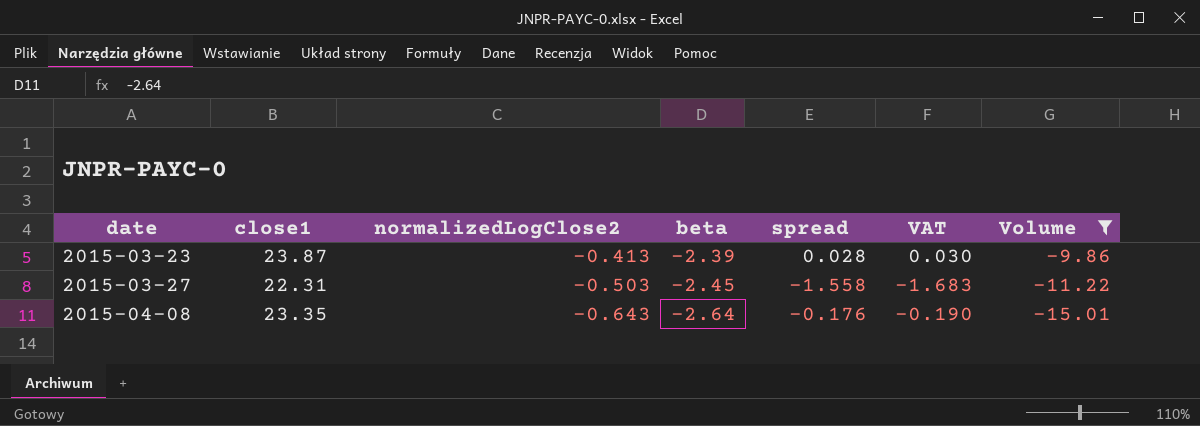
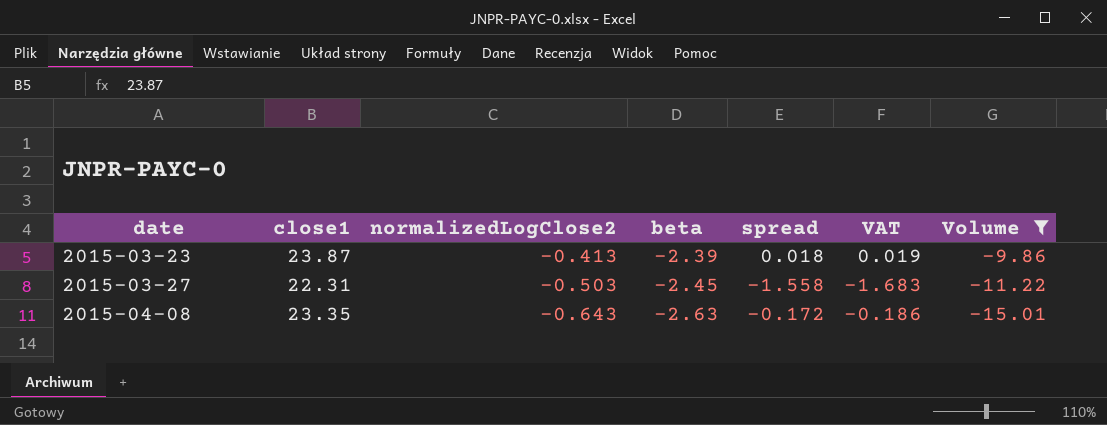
2015-03-23 | spread: 0.028 -> 0.018
2015-03-23 | VAT: 0.030 -> 0.019
2015-04-08 | beta: -2.64 -> -2.63
2015-04-08 | spread: -0.176 -> -0.172
2015-04-08 | VAT: -0.190 -> -0.186

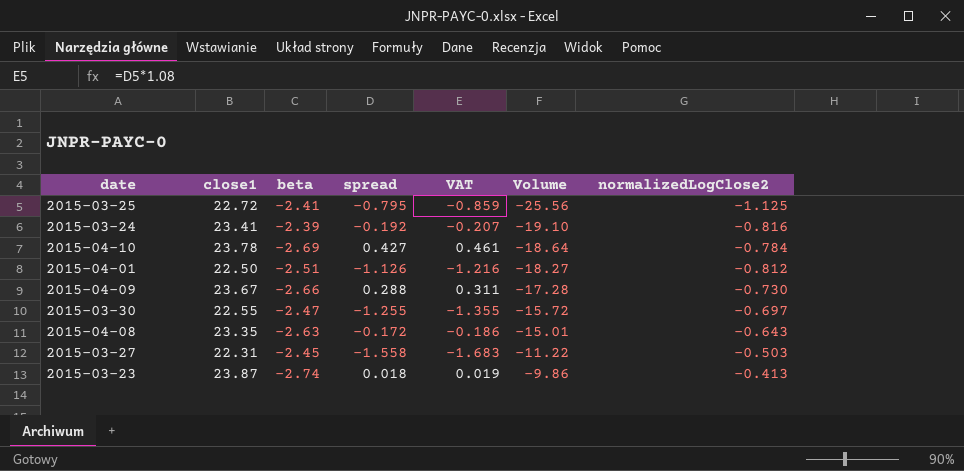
filter: Volume >= -15.01 -> none
row order: date ascending -> Volume ascending
column normalizedLogClose2 | position: 3 -> 7
2015-03-23 | beta: -2.39 -> -2.74

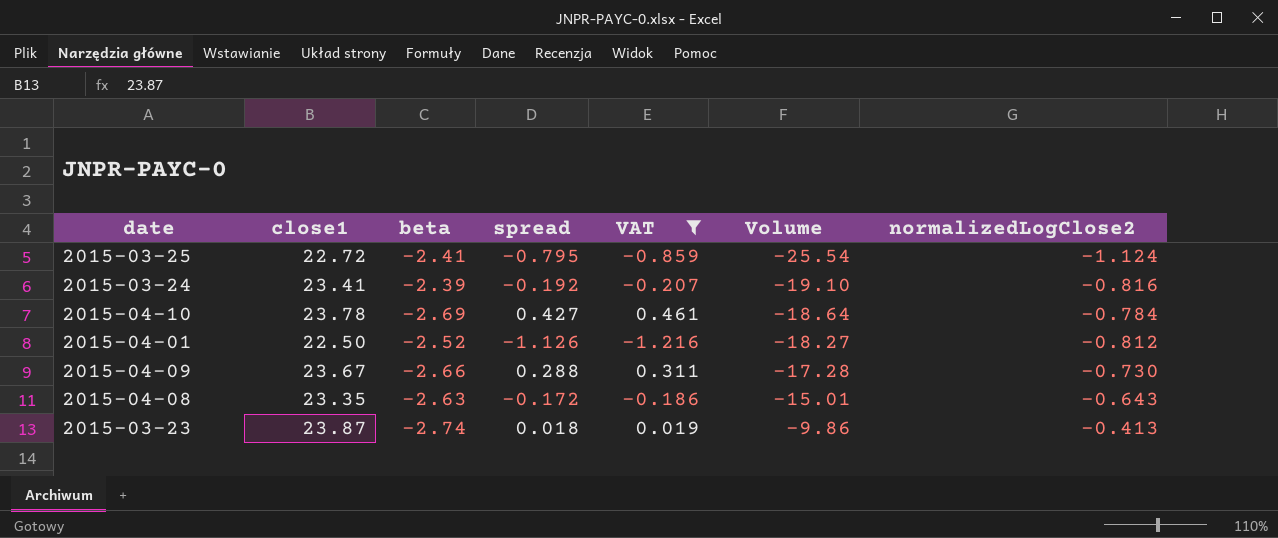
filter: none -> VAT >= -1.216
2015-03-25 | Volume: -25.56 -> -25.54
2015-03-25 | normalizedLogClose2: -1.125 -> -1.124
2015-04-01 | beta: -2.51 -> -2.52

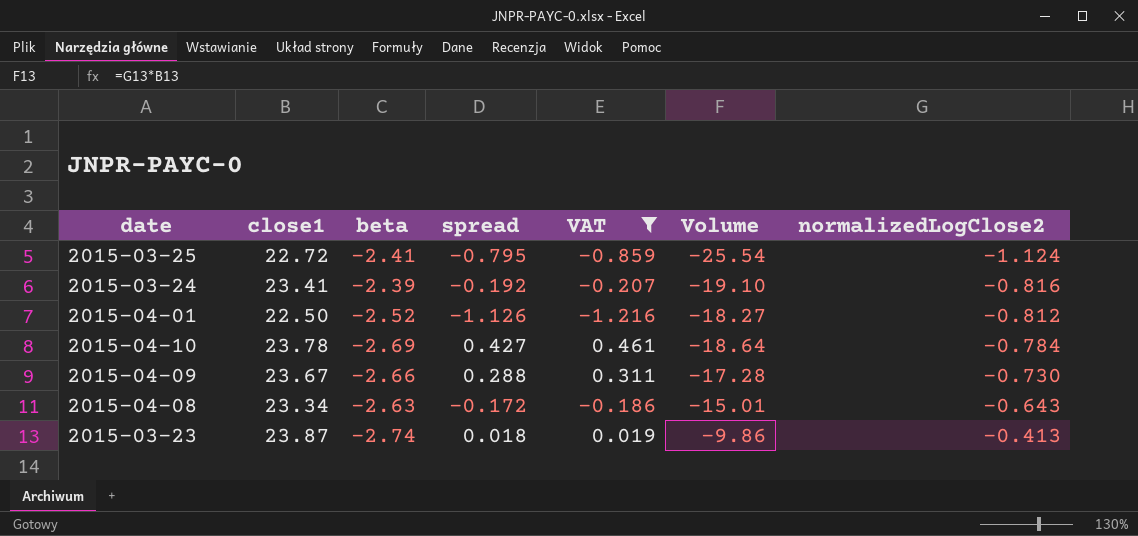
row order: Volume ascending -> normalizedLogClose2 ascending
2015-04-08 | close1: 23.35 -> 23.34

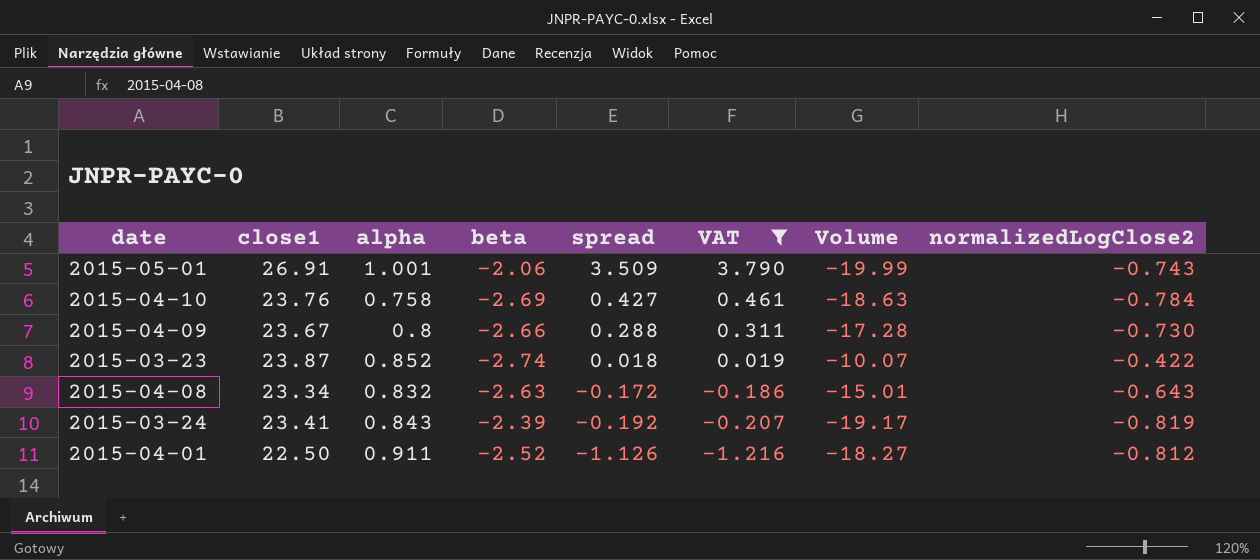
row order: normalizedLogClose2 ascending -> spread descending
column alpha | position: none -> 3
row 2015-03-25: 22.72 | -2.41 | -0.795 | -0.859 | -25.54 | -1.124 -> none
row 2015-05-01: none -> 26.91 | 1.001 | -2.06 | 3.509 | 3.790 | -19.99 | -0.743
2015-04-10 | close1: 23.78 -> 23.76
2015-04-10 | Volume: -18.64 -> -18.63
2015-03-23 | Volume: -9.86 -> -10.07
2015-03-23 | normalizedLogClose2: -0.413 -> -0.422
2015-03-24 | Volume: -19.10 -> -19.17
2015-03-24 | normalizedLogClose2: -0.816 -> -0.819

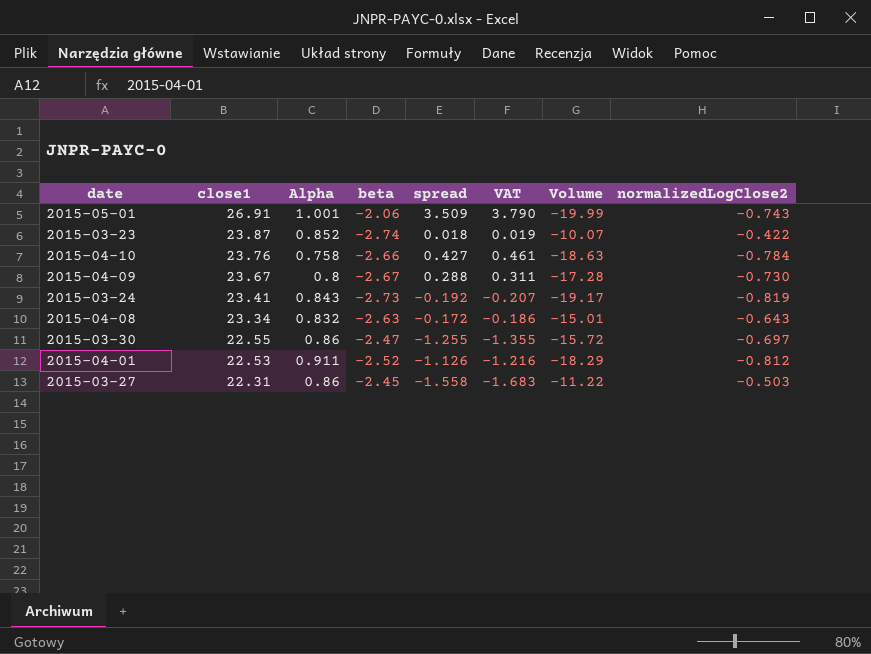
filter: VAT >= -1.216 -> none
row order: spread descending -> close1 descending
column name: alpha -> Alpha
2015-04-10 | beta: -2.69 -> -2.66
2015-04-09 | beta: -2.66 -> -2.67
2015-03-24 | beta: -2.39 -> -2.73
2015-04-01 | close1: 22.50 -> 22.53
2015-04-01 | Volume: -18.27 -> -18.29

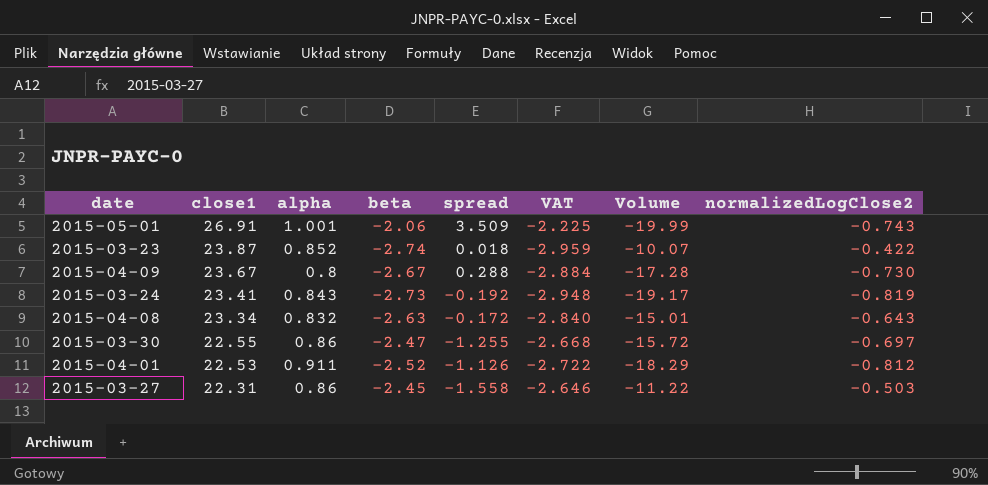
column name: Alpha -> alpha
column VAT | formula: [spread] * 1.08 -> [beta] * 1.08
row 2015-04-10: 23.76 | 0.758 | -2.66 | 0.427 | 0.461 | -18.63 | -0.784 -> none

